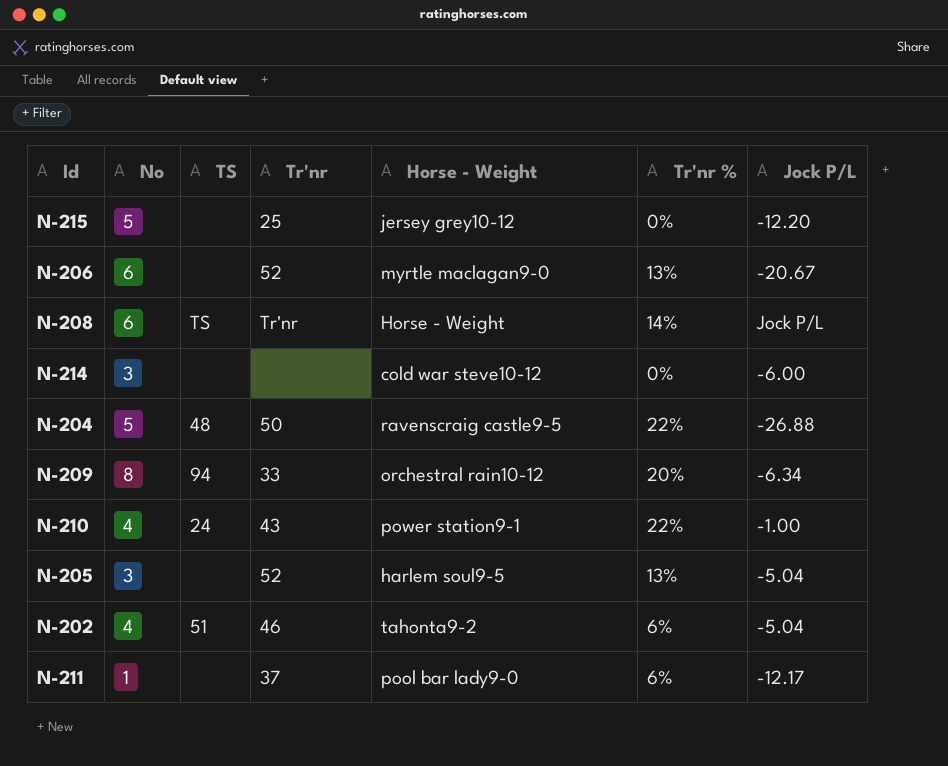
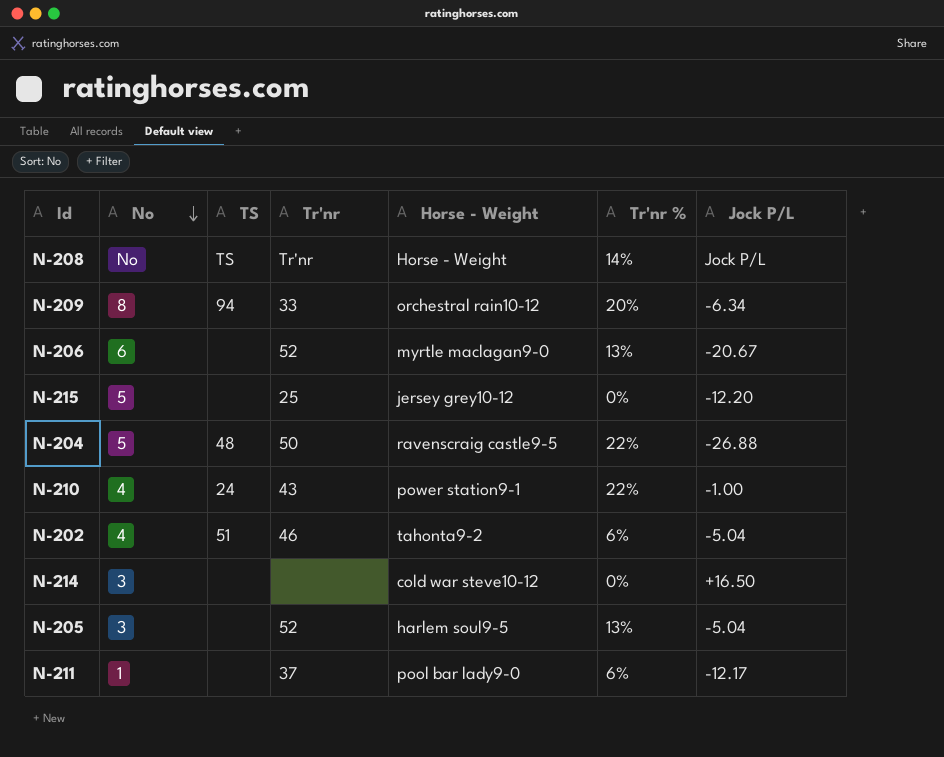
row order: none -> No descending
N-208 | No: 6 -> No
N-214 | Jock P/L: -6.00 -> +16.50

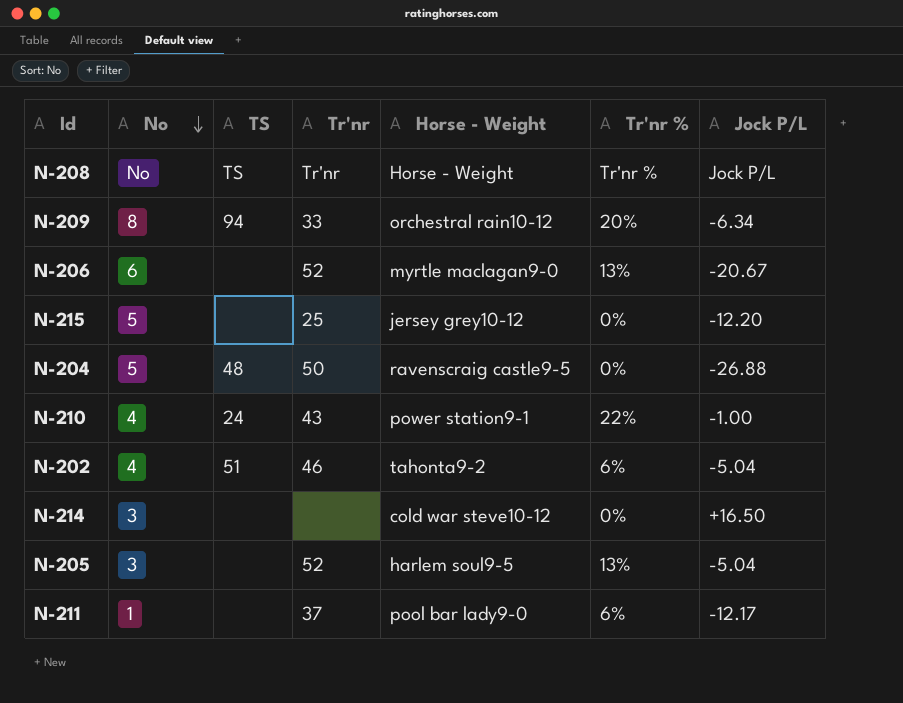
N-208 | Tr'nr %: 14% -> Tr'nr %
N-204 | Tr'nr %: 22% -> 0%

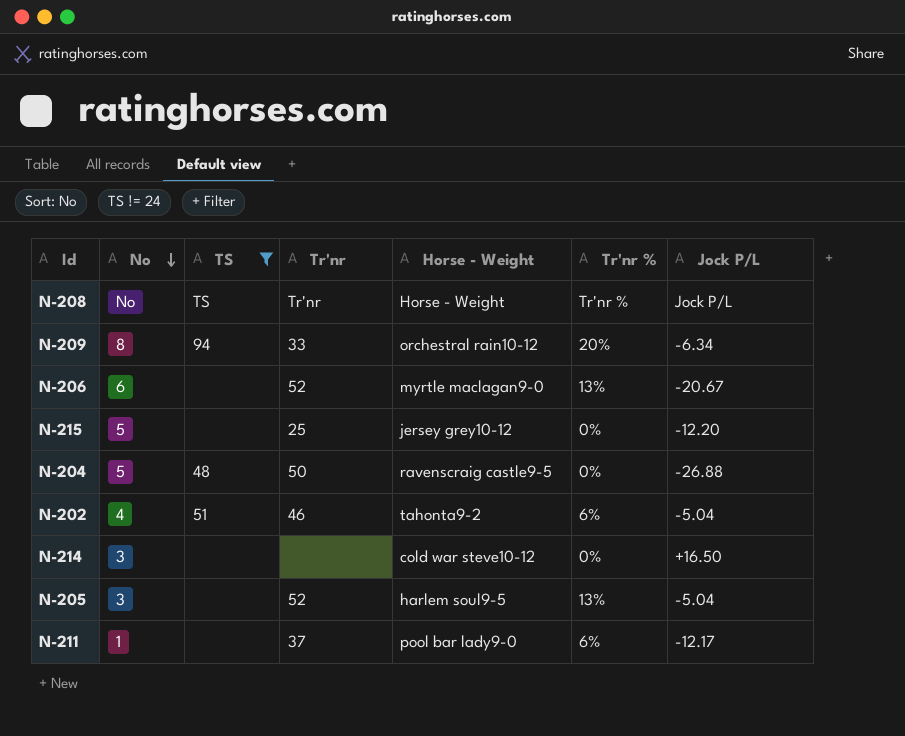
filter: none -> TS != 24

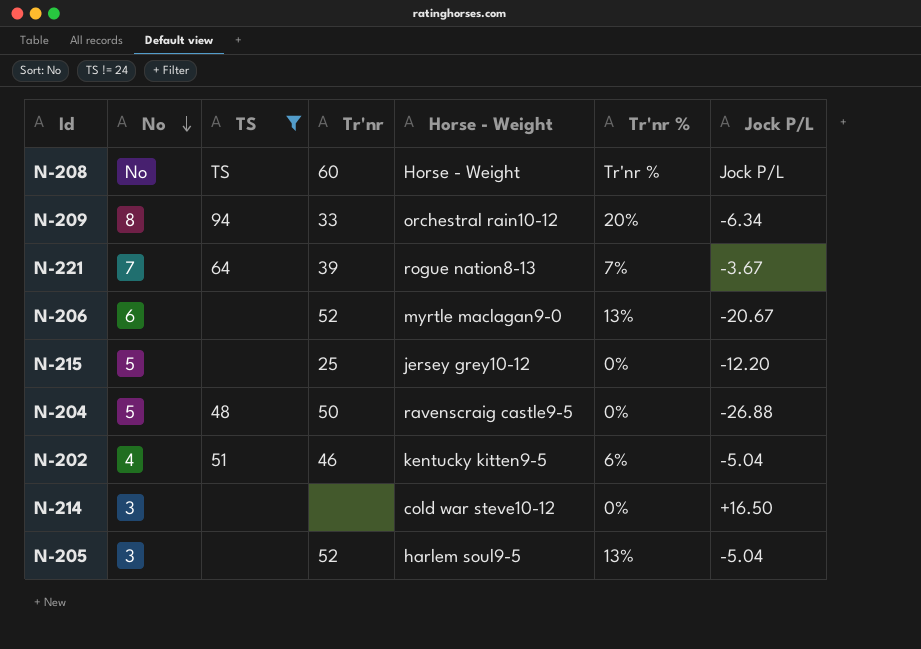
row N-211: 1 | none | 37 | pool bar lady9-0 | 6% | -12.17 -> none
N-208 | Tr'nr: Tr'nr -> 60
row N-221: none -> 7 | 64 | 39 | rogue nation8-13 | 7% | -3.67
N-202 | Horse - Weight: tahonta9-2 -> kentucky kitten9-5

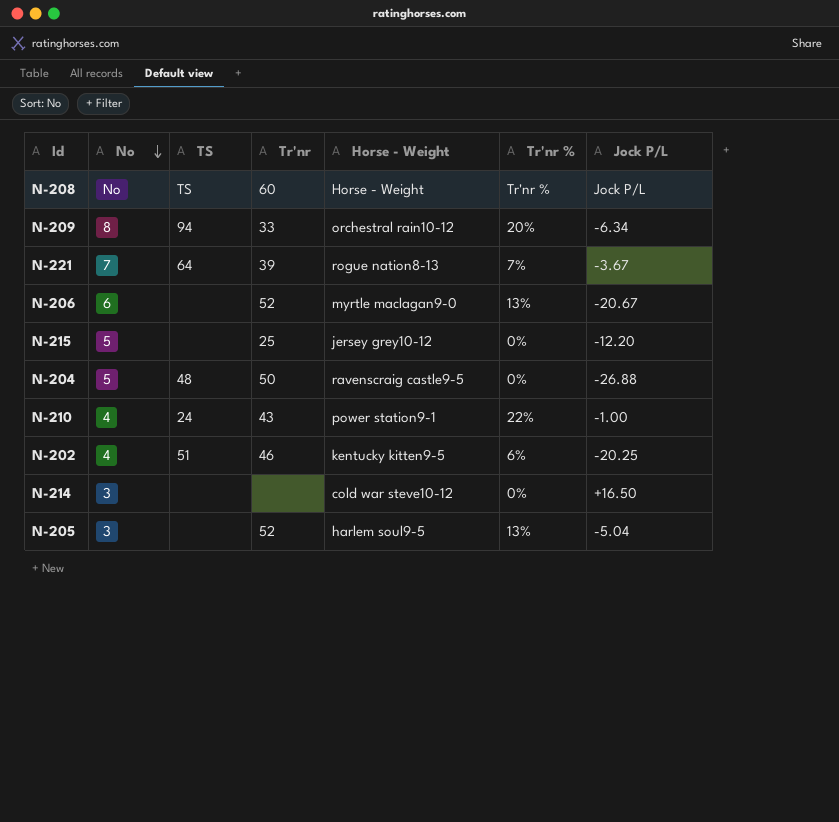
filter: TS != 24 -> none
N-202 | Jock P/L: -5.04 -> -20.25

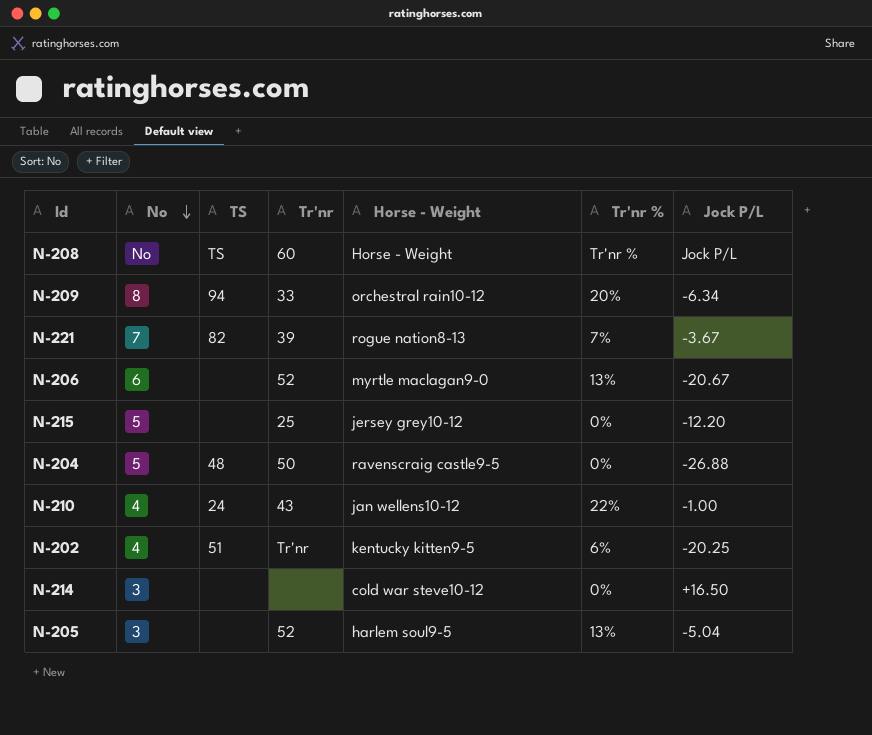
N-221 | TS: 64 -> 82
N-210 | Horse - Weight: power station9-1 -> jan wellens10-12
N-202 | Tr'nr: 46 -> Tr'nr

